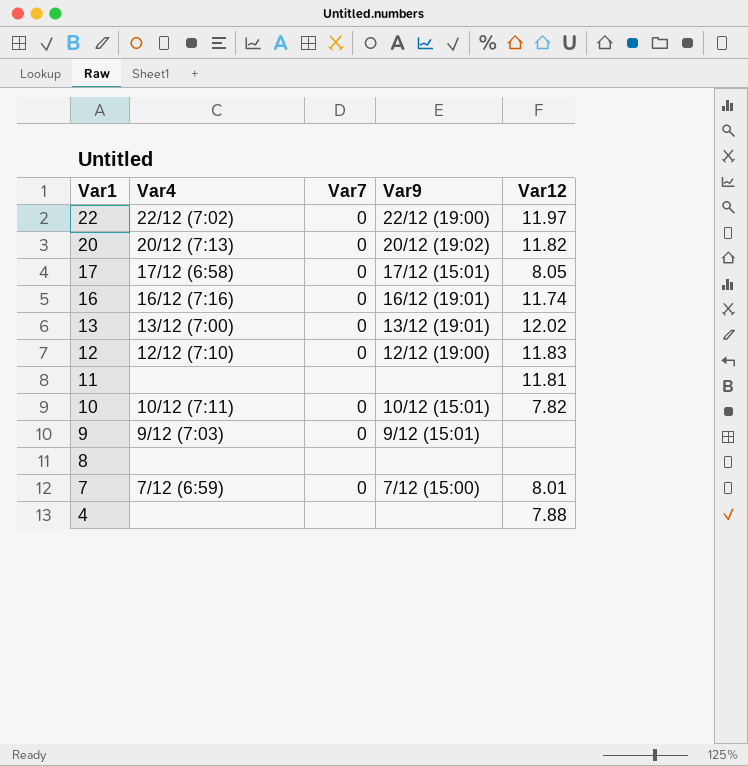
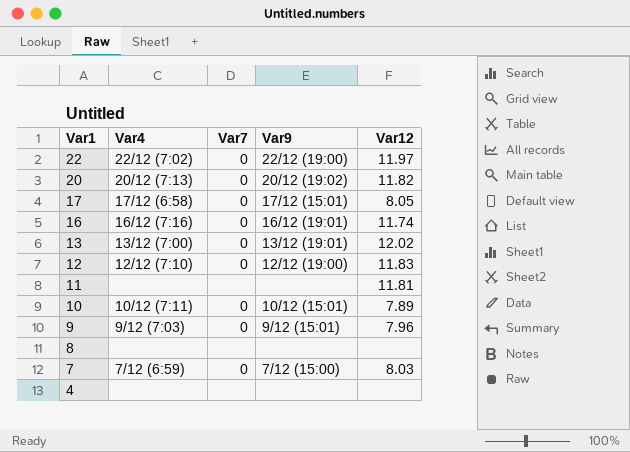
10 | Var12: 7.82 -> 7.89
9 | Var12: none -> 7.96
7 | Var12: 8.01 -> 8.03
4 | Var12: 7.88 -> none

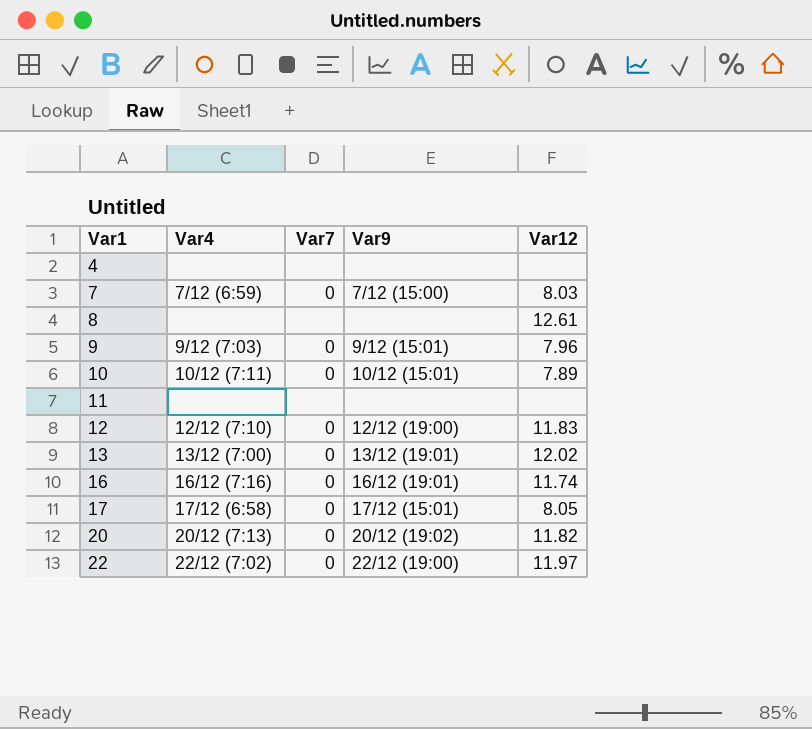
row order: Var1 descending -> Var1 ascending
8 | Var12: none -> 12.61
11 | Var12: 11.81 -> none

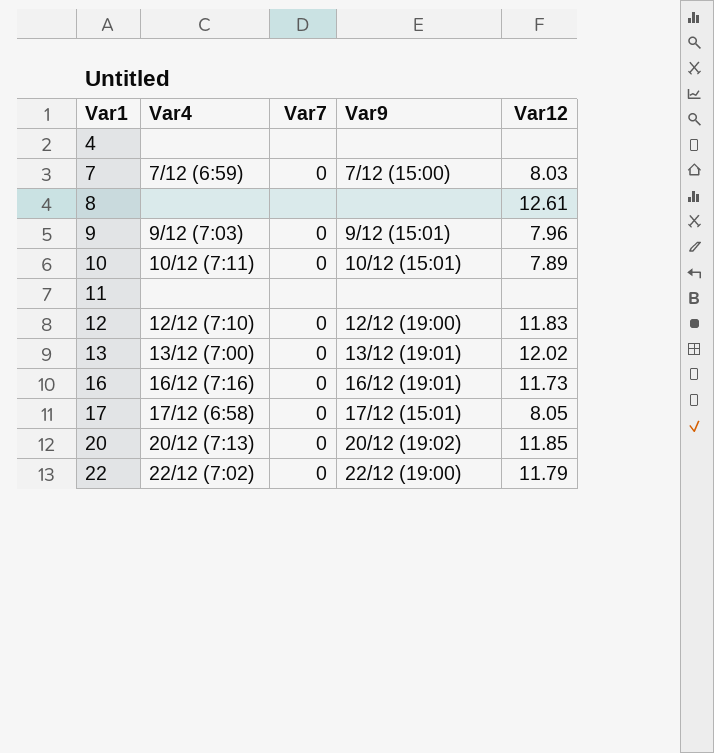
16 | Var12: 11.74 -> 11.73
20 | Var12: 11.82 -> 11.85
22 | Var12: 11.97 -> 11.79

